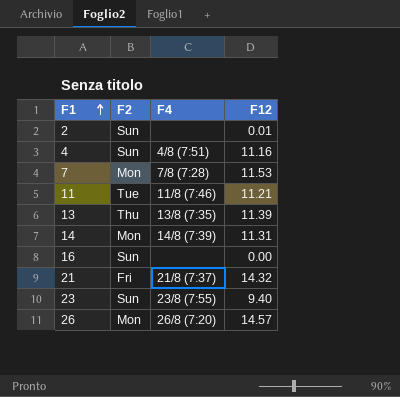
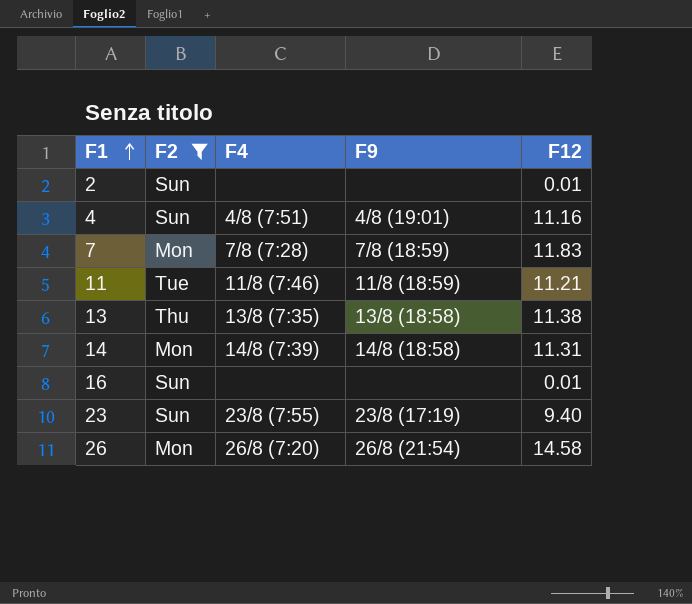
filter: none -> F2 != Fri
column F9 | position: none -> 4
7 | F12: 11.53 -> 11.83
13 | F12: 11.39 -> 11.38
16 | F12: 0.00 -> 0.01
26 | F12: 14.57 -> 14.58

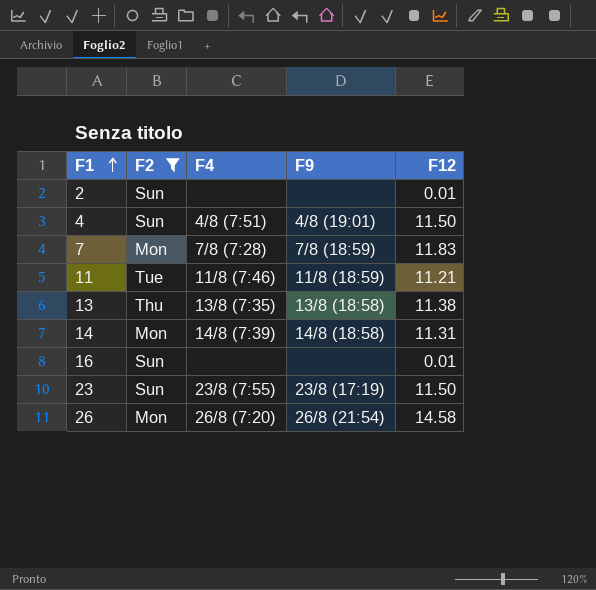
4 | F12: 11.16 -> 11.50
23 | F12: 9.40 -> 11.50

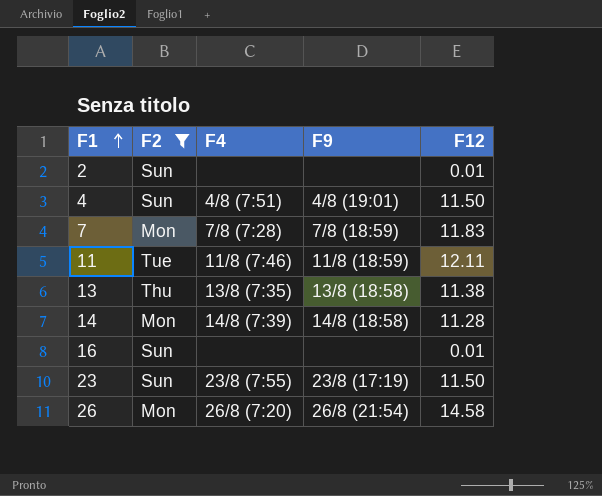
11 | F12: 11.21 -> 12.11
14 | F12: 11.31 -> 11.28

